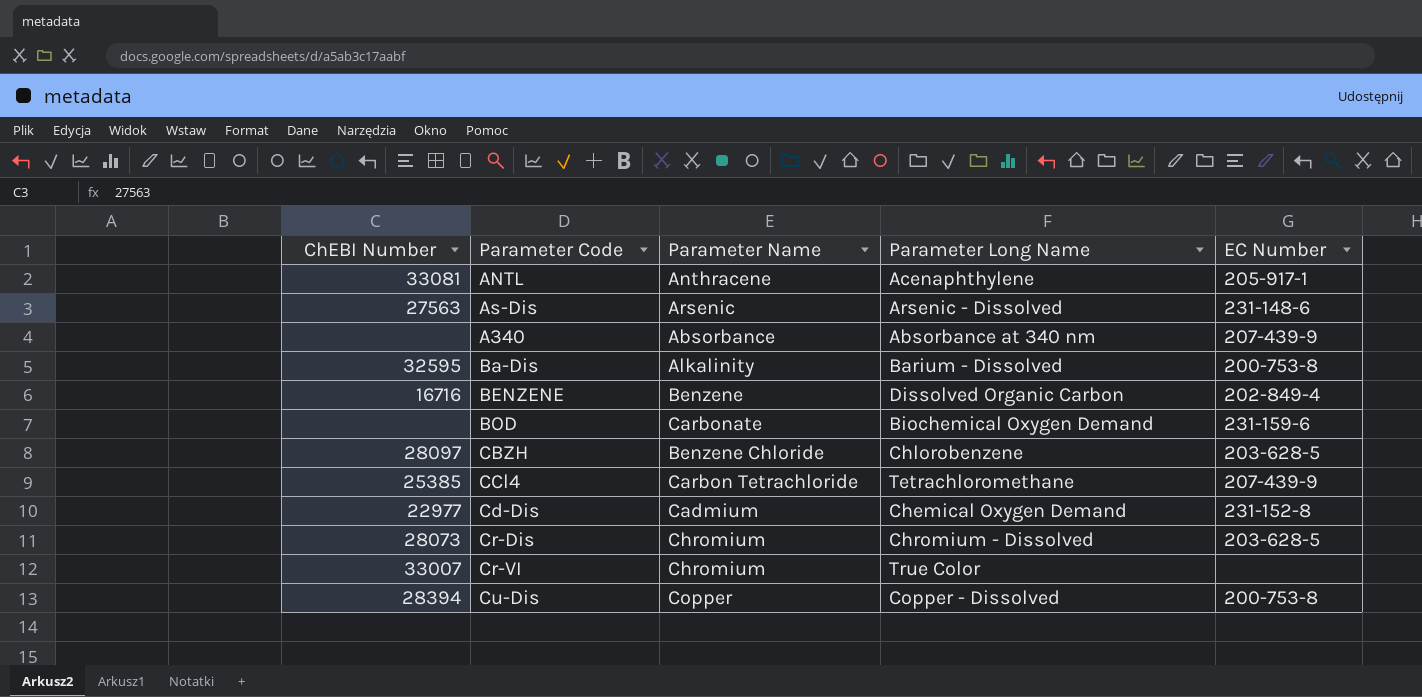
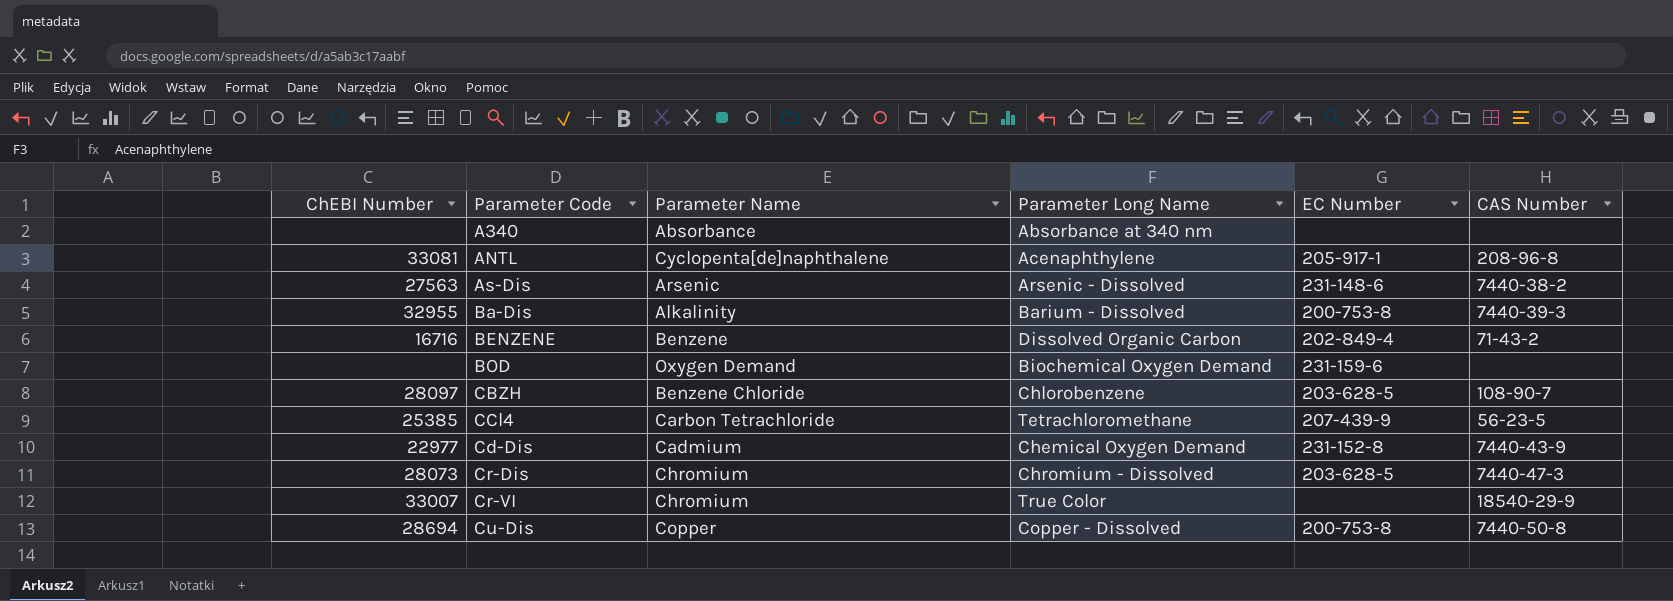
row order: none -> Parameter Code ascending
column CAS Number | position: none -> 6
A340 | EC Number: 207-439-9 -> none
ANTL | Parameter Name: Anthracene -> Cyclopenta[de]naphthalene
Ba-Dis | ChEBI Number: 32595 -> 32955
BOD | Parameter Name: Carbonate -> Oxygen Demand
Cu-Dis | ChEBI Number: 28394 -> 28694

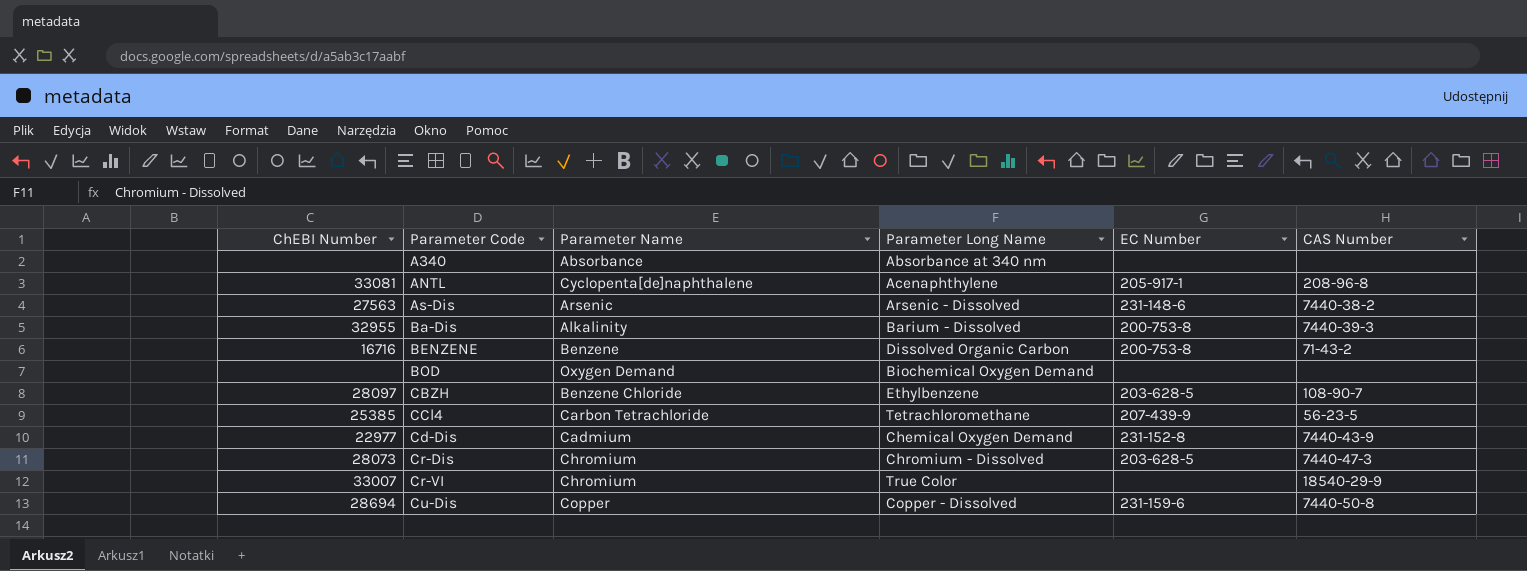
BENZENE | EC Number: 202-849-4 -> 200-753-8
BOD | EC Number: 231-159-6 -> none
CBZH | Parameter Long Name: Chlorobenzene -> Ethylbenzene
Cu-Dis | EC Number: 200-753-8 -> 231-159-6

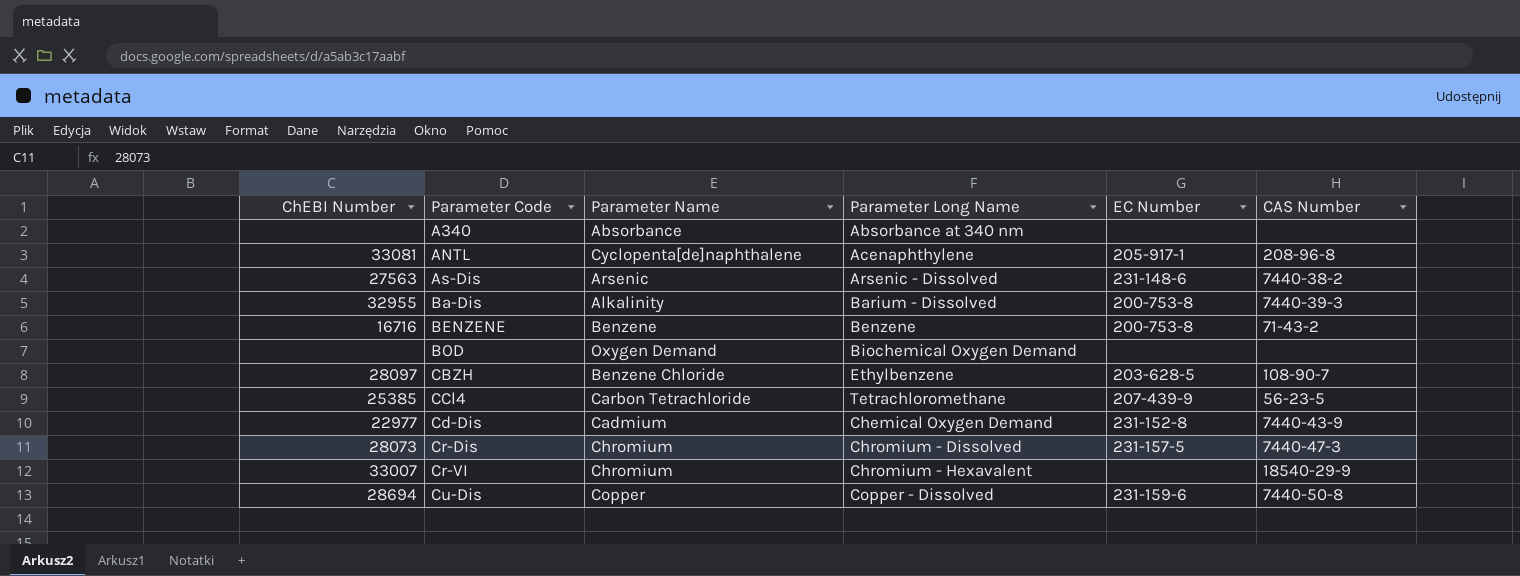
BENZENE | Parameter Long Name: Dissolved Organic Carbon -> Benzene
Cr-Dis | EC Number: 203-628-5 -> 231-157-5
Cr-VI | Parameter Long Name: True Color -> Chromium - Hexavalent

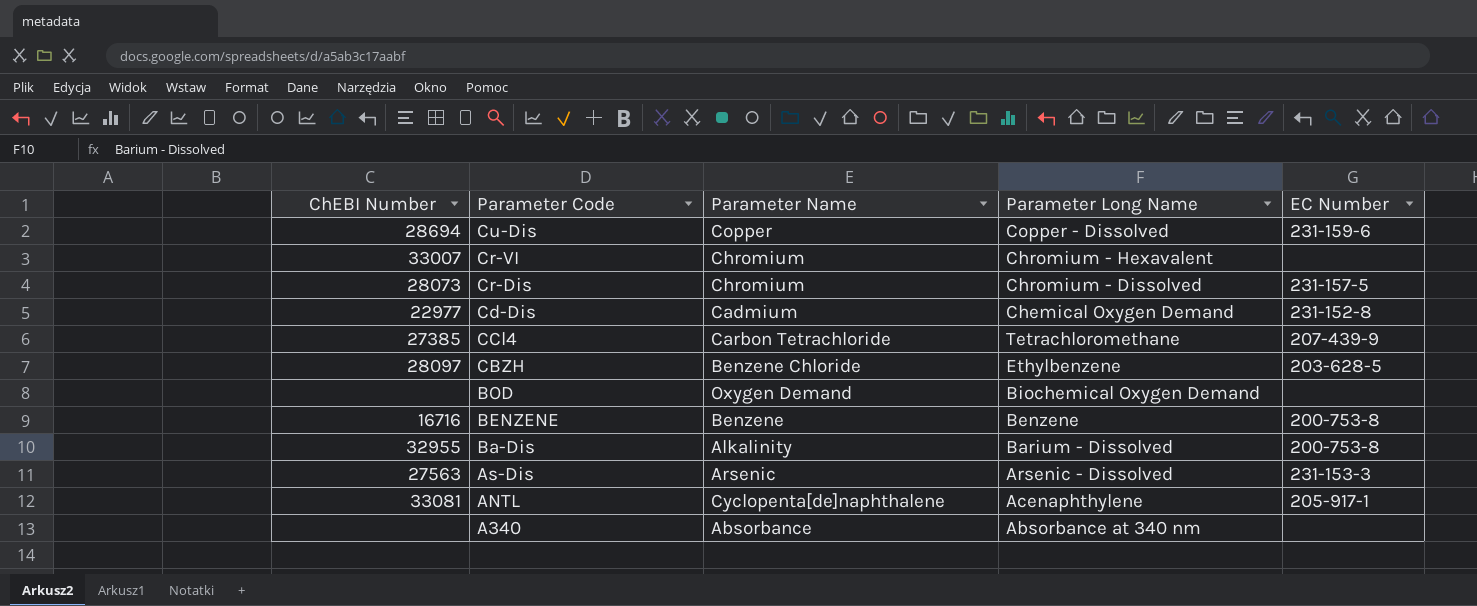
row order: Parameter Code ascending -> Parameter Code descending
column CAS Number | position: 6 -> none
CCl4 | ChEBI Number: 25385 -> 27385
As-Dis | EC Number: 231-148-6 -> 231-153-3

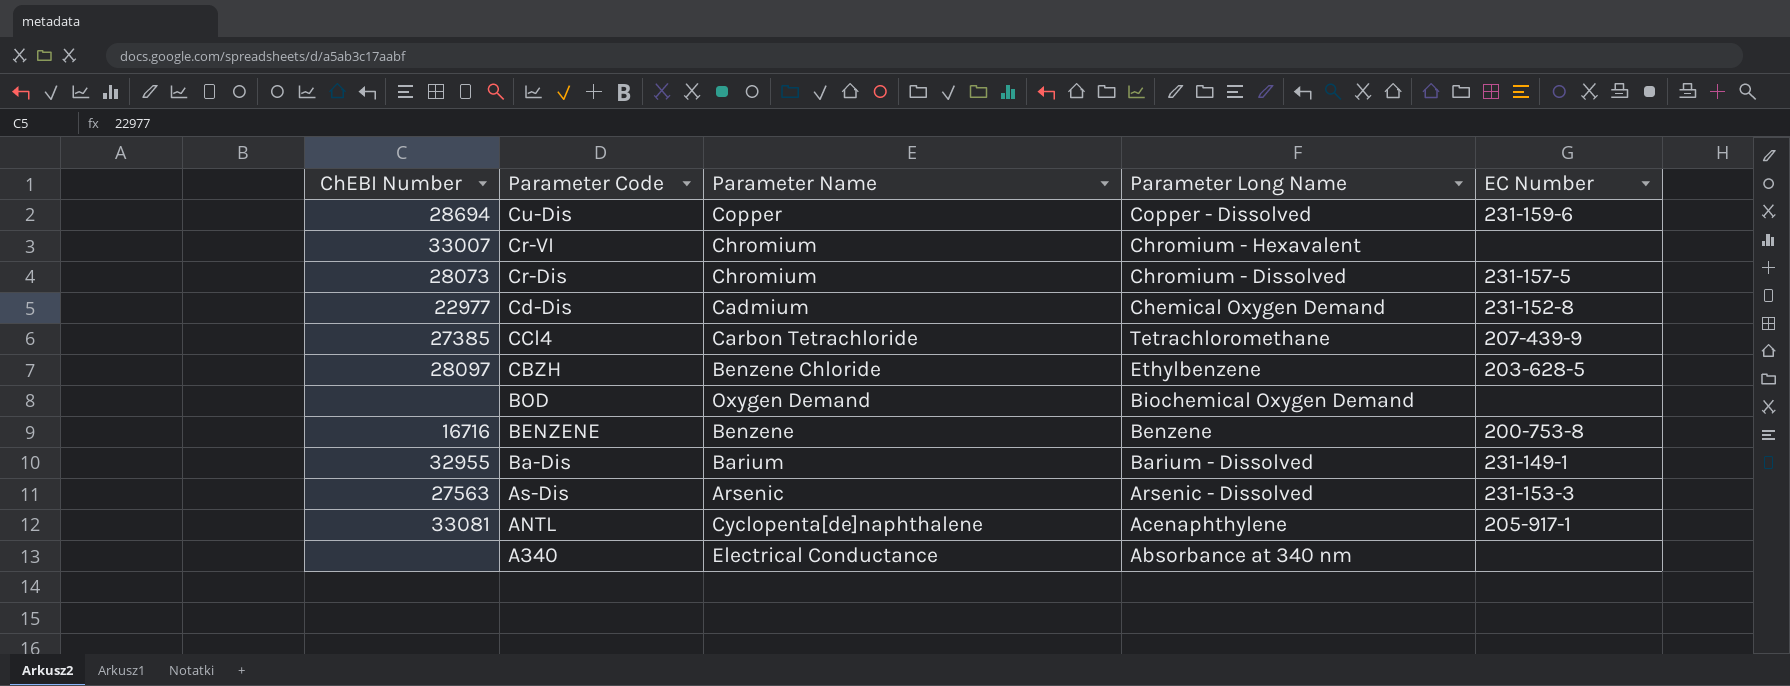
Ba-Dis | Parameter Name: Alkalinity -> Barium
Ba-Dis | EC Number: 200-753-8 -> 231-149-1
A340 | Parameter Name: Absorbance -> Electrical Conductance

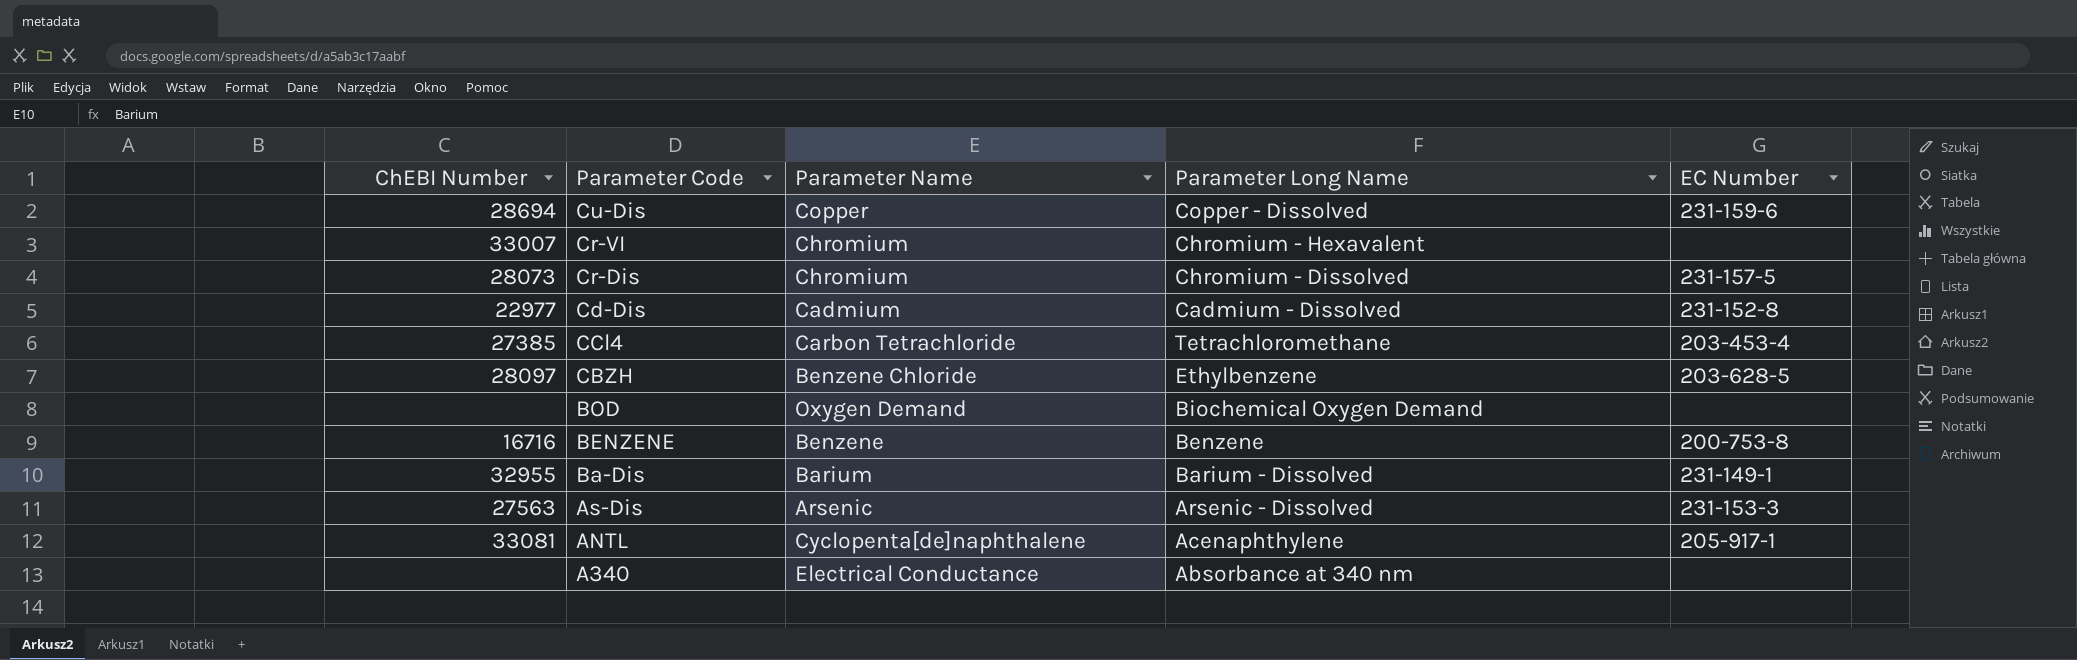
Cd-Dis | Parameter Long Name: Chemical Oxygen Demand -> Cadmium - Dissolved
CCl4 | EC Number: 207-439-9 -> 203-453-4

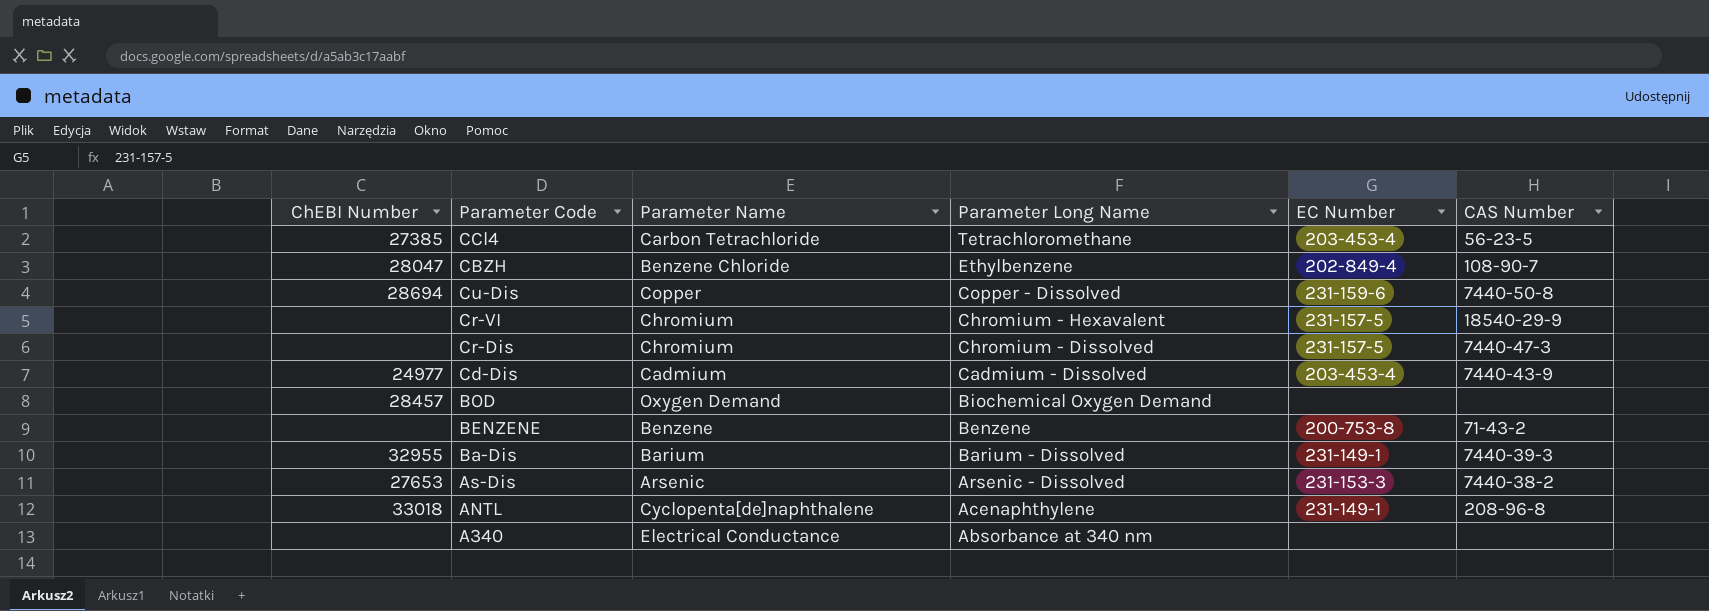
row order: Parameter Code descending -> Parameter Long Name descending
column CAS Number | position: none -> 6
CBZH | ChEBI Number: 28097 -> 28047
CBZH | EC Number: 203-628-5 -> 202-849-4
Cr-VI | ChEBI Number: 33007 -> none
Cr-VI | EC Number: none -> 231-157-5
Cr-Dis | ChEBI Number: 28073 -> none
Cd-Dis | ChEBI Number: 22977 -> 24977
Cd-Dis | EC Number: 231-152-8 -> 203-453-4
BOD | ChEBI Number: none -> 28457
BENZENE | ChEBI Number: 16716 -> none
As-Dis | ChEBI Number: 27563 -> 27653
ANTL | ChEBI Number: 33081 -> 33018
ANTL | EC Number: 205-917-1 -> 231-149-1

